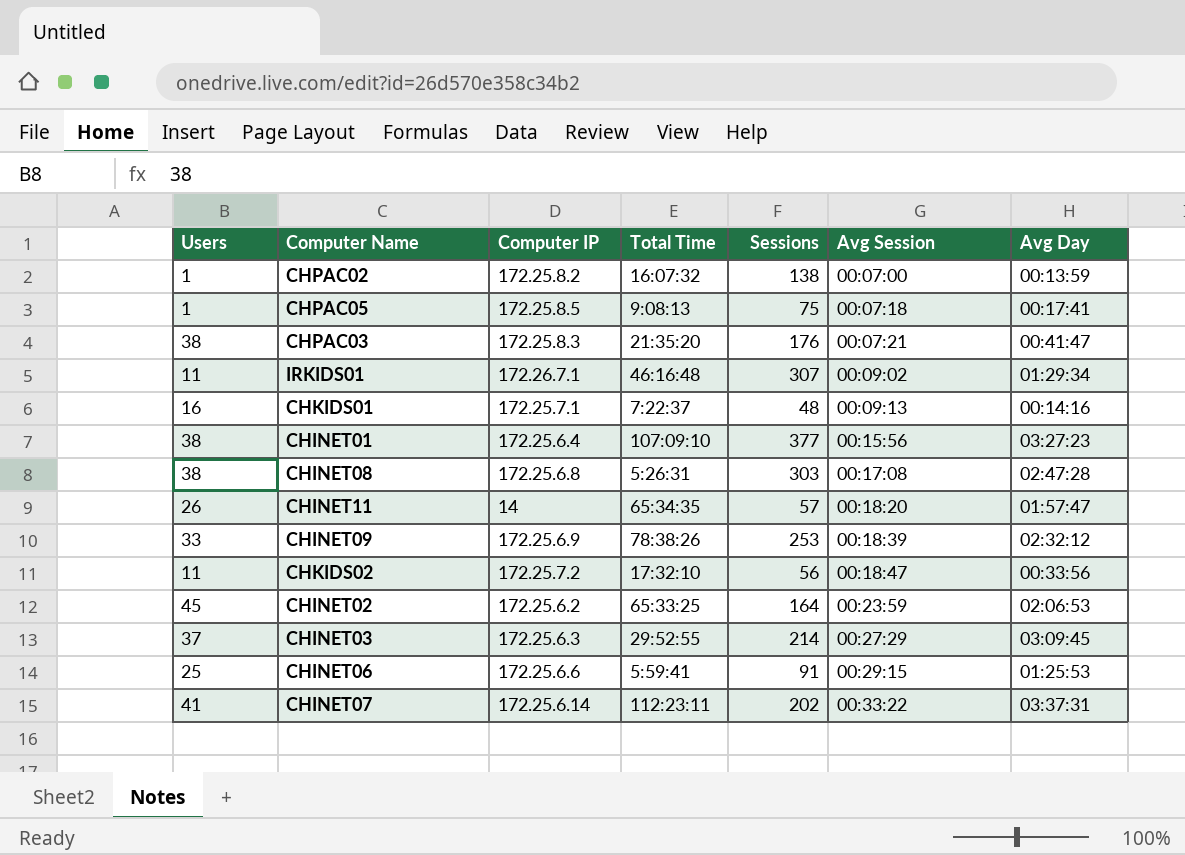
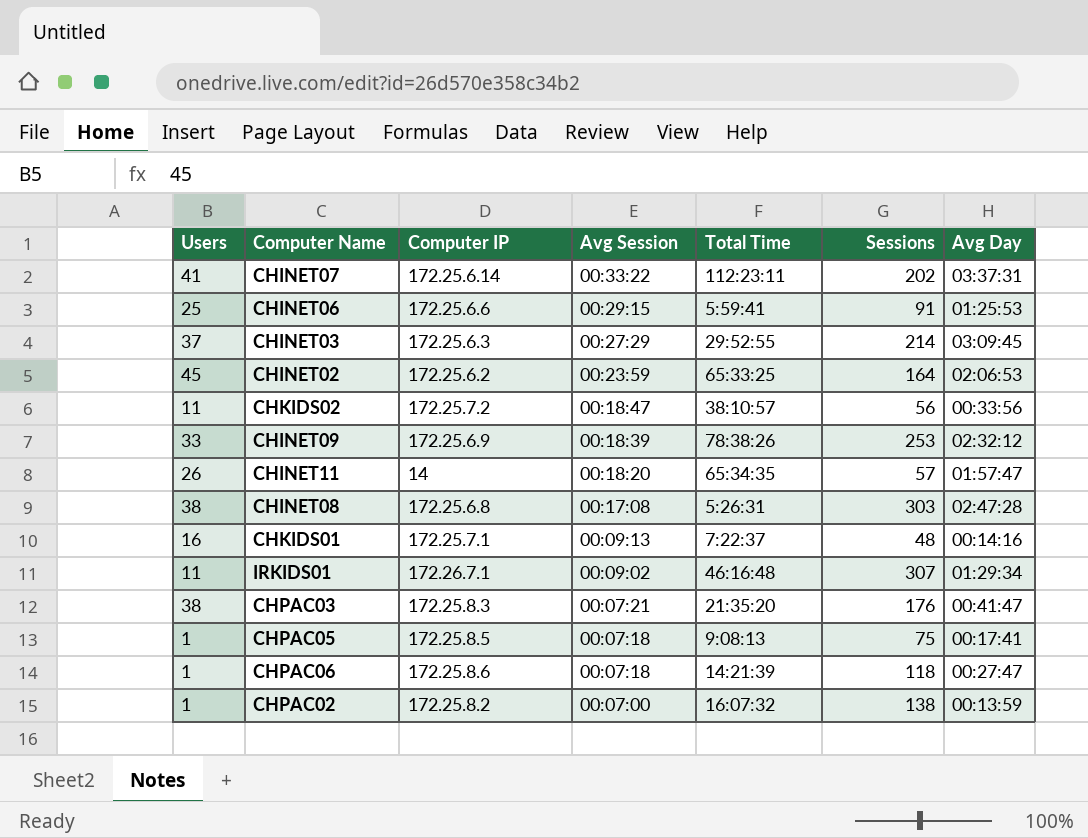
row order: Avg Session ascending -> Avg Session descending
column Avg Session | position: 6 -> 4
row CHINET01: 38 | 172.25.6.4 | 107:09:10 | 377 | 00:15:56 | 03:27:23 -> none
CHKIDS02 | Total Time: 17:32:10 -> 38:10:57
row CHPAC06: none -> 1 | 172.25.8.6 | 00:07:18 | 14:21:39 | 118 | 00:27:47

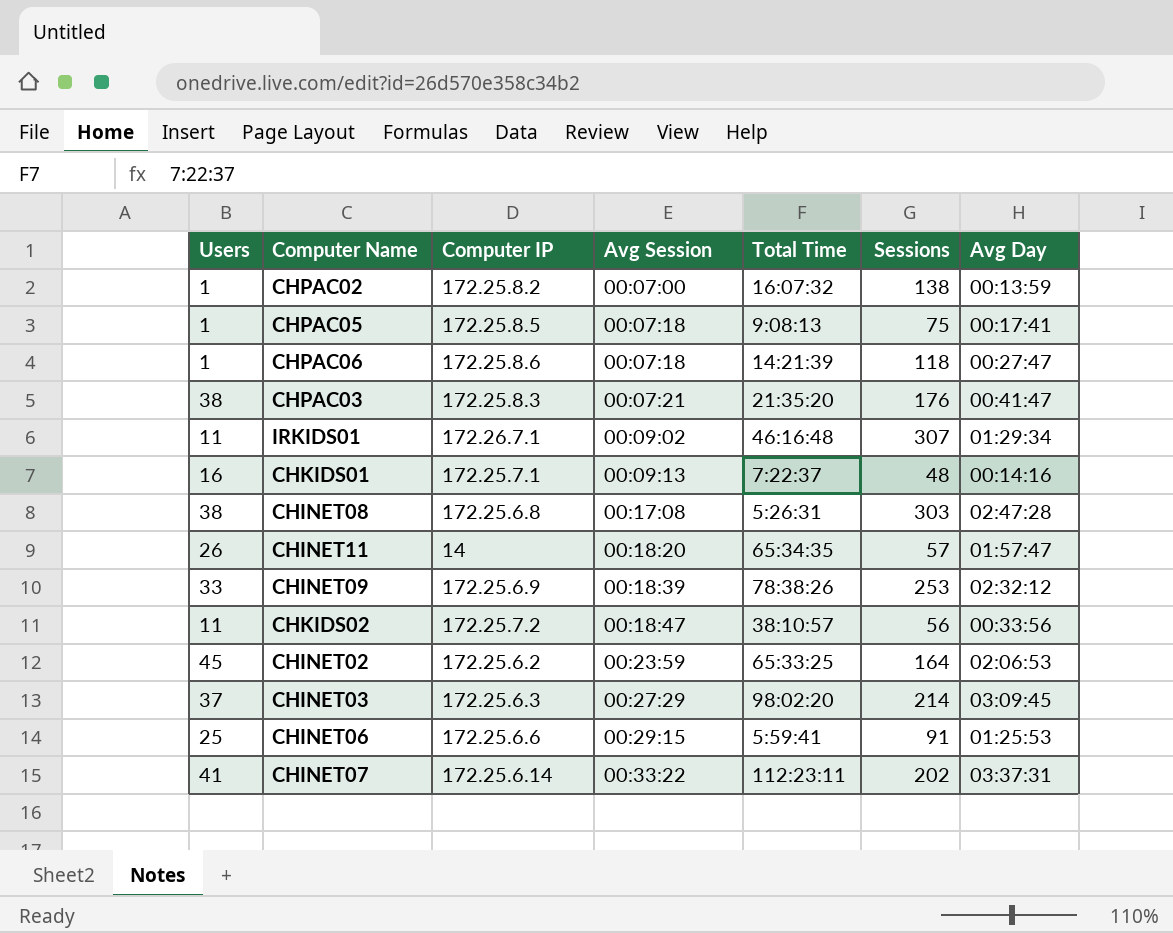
row order: Avg Session descending -> Avg Session ascending
CHINET03 | Total Time: 29:52:55 -> 98:02:20

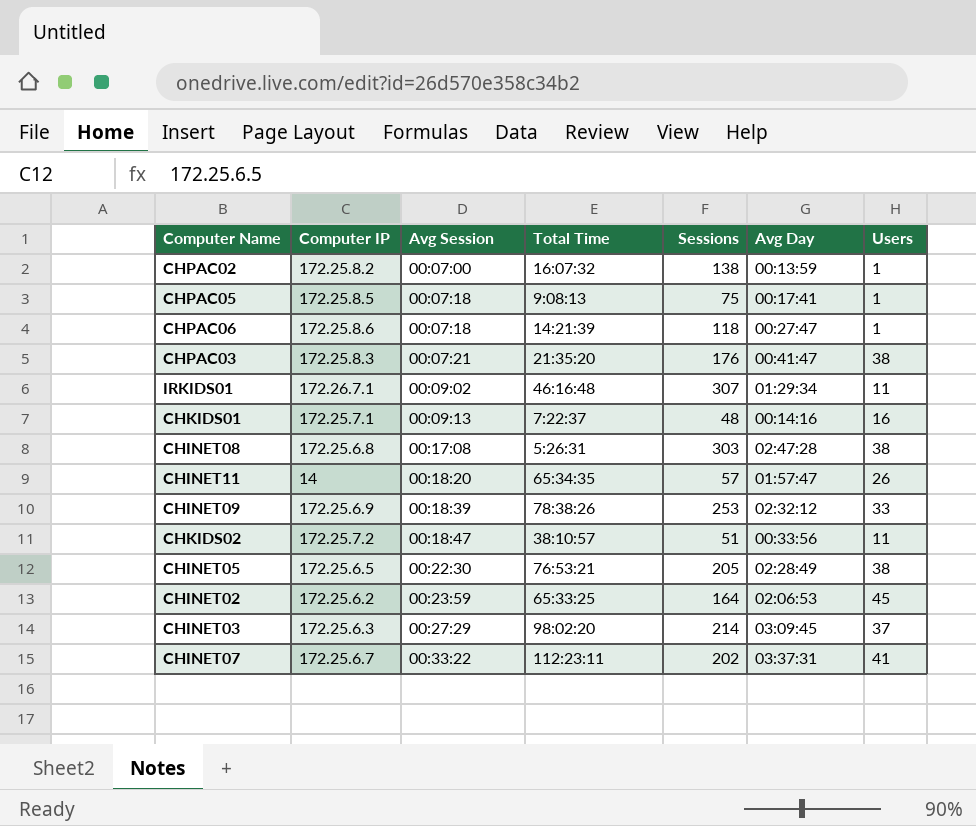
column Users | position: 1 -> 7
row CHINET06: 25 | 172.25.6.6 | 00:29:15 | 5:59:41 | 91 | 01:25:53 -> none
CHKIDS02 | Sessions: 56 -> 51
row CHINET05: none -> 172.25.6.5 | 00:22:30 | 76:53:21 | 205 | 02:28:49 | 38
CHINET07 | Computer IP: 172.25.6.14 -> 172.25.6.7

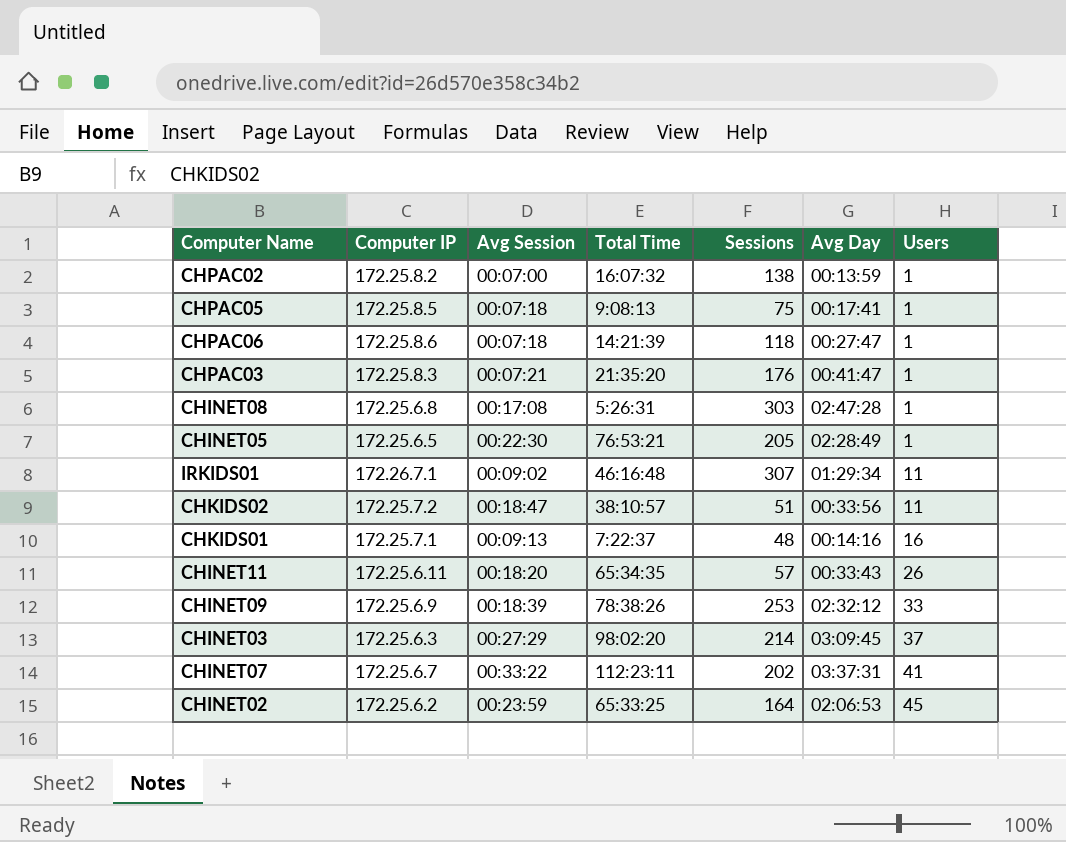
row order: Avg Session ascending -> Users ascending
CHPAC03 | Users: 38 -> 1
CHINET08 | Users: 38 -> 1
CHINET05 | Users: 38 -> 1
CHINET11 | Computer IP: 14 -> 172.25.6.11
CHINET11 | Avg Day: 01:57:47 -> 00:33:43

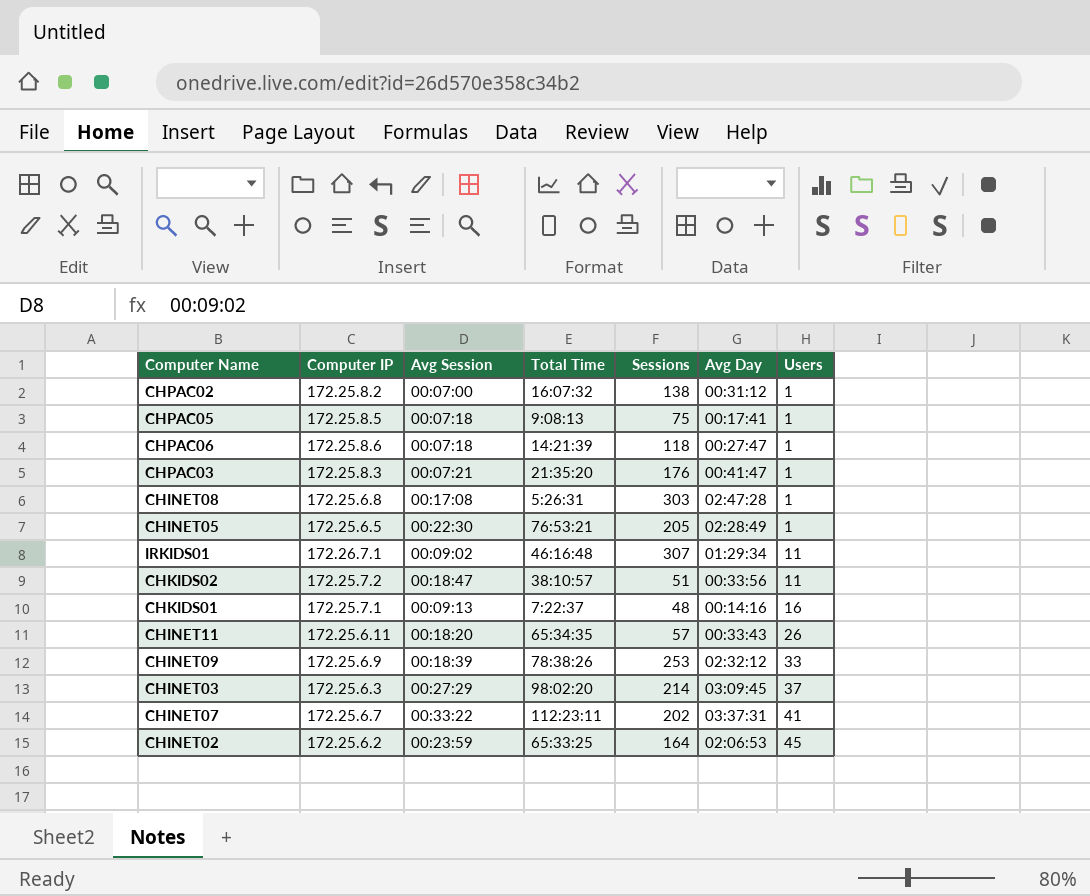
CHPAC02 | Avg Day: 00:13:59 -> 00:31:12

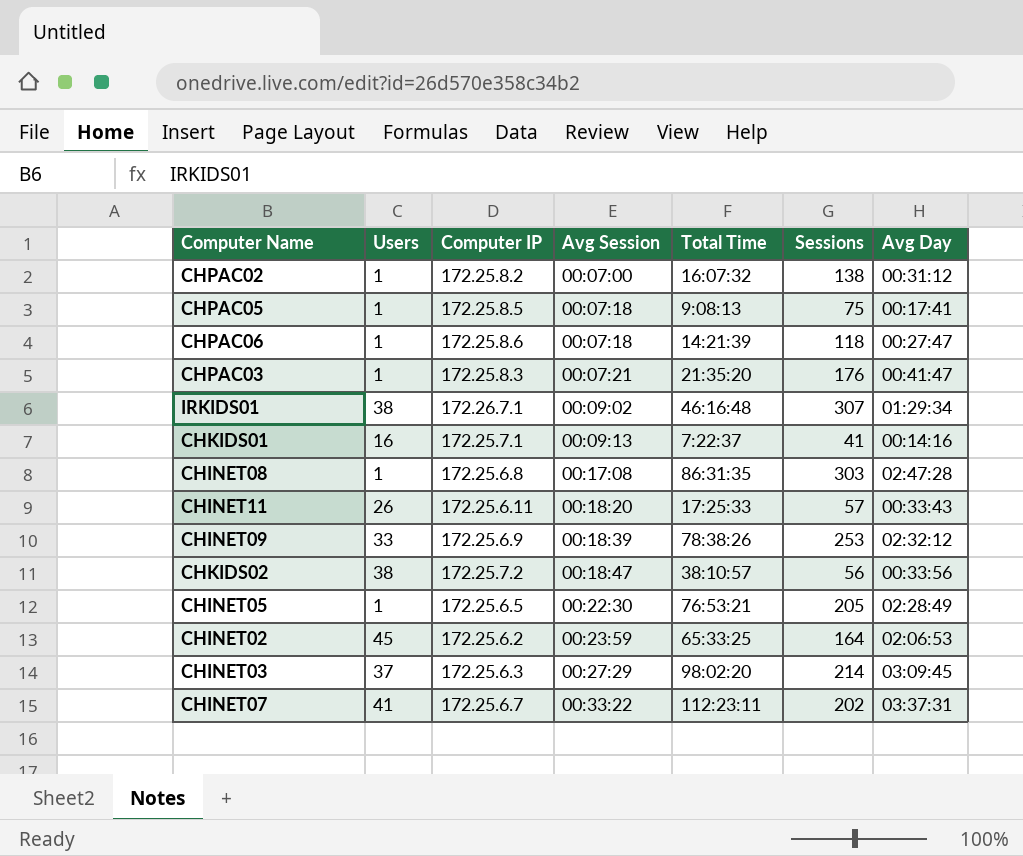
row order: Users ascending -> Avg Session ascending
column Users | position: 7 -> 2
IRKIDS01 | Users: 11 -> 38
CHKIDS01 | Sessions: 48 -> 41
CHINET08 | Total Time: 5:26:31 -> 86:31:35
CHINET11 | Total Time: 65:34:35 -> 17:25:33
CHKIDS02 | Users: 11 -> 38
CHKIDS02 | Sessions: 51 -> 56

